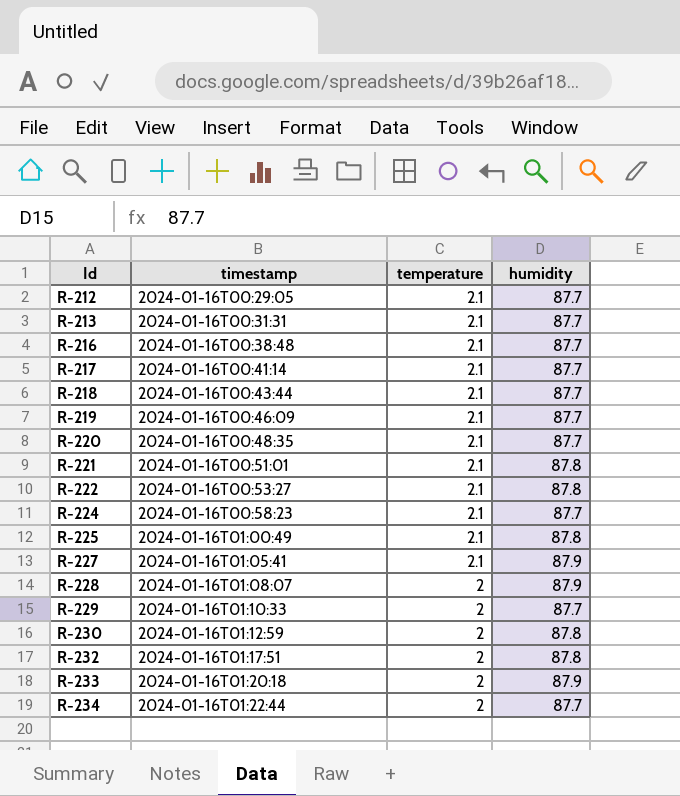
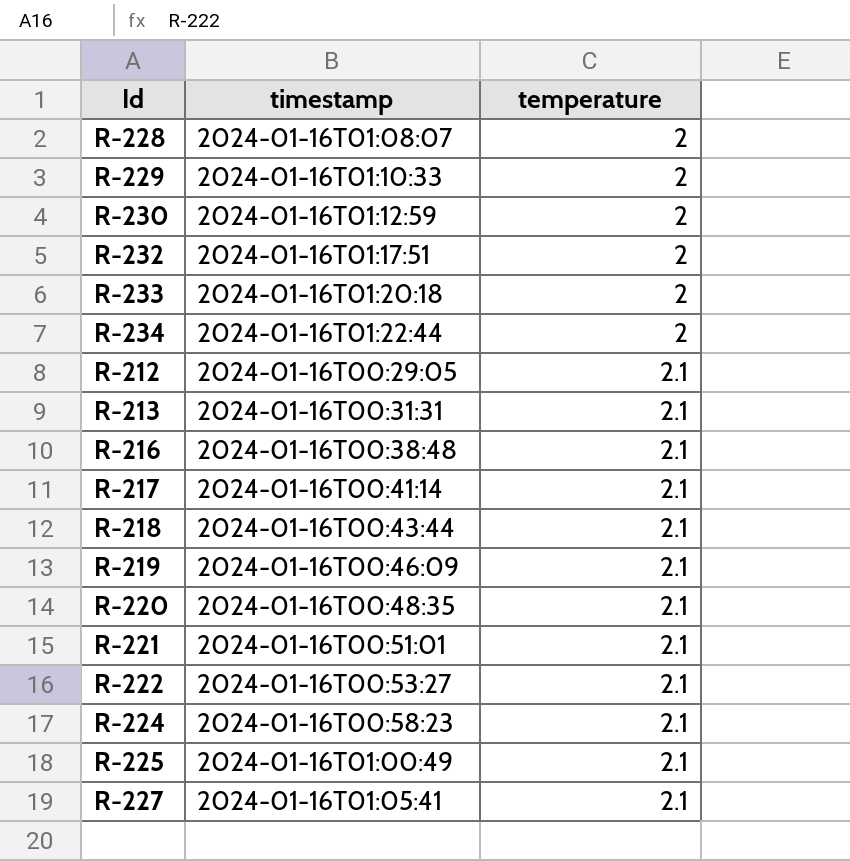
row order: Id ascending -> temperature ascending
column humidity | position: 4 -> none

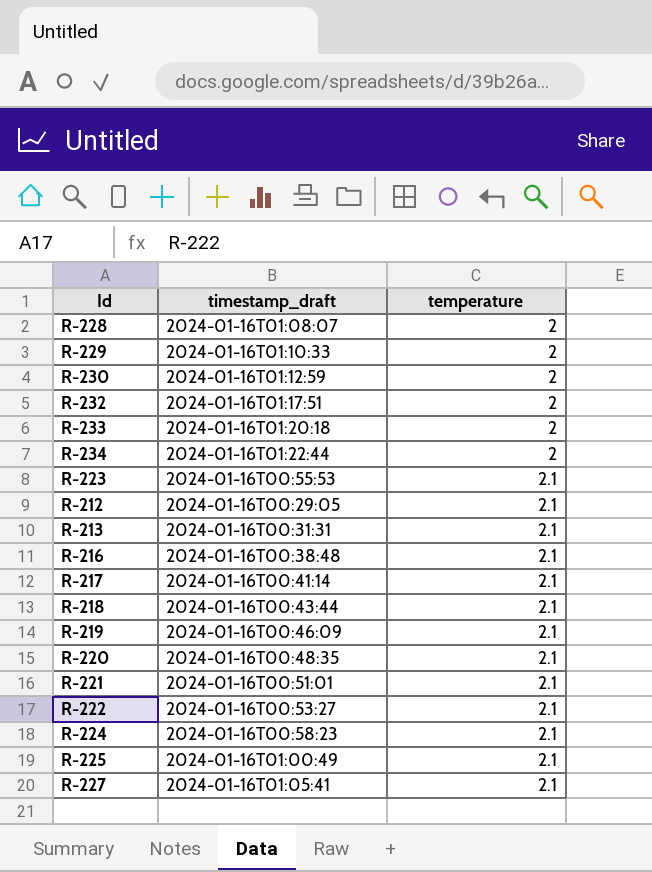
column name: timestamp -> timestamp_draft
row R-223: none -> 2024-01-16T00:55:53 | 2.1

